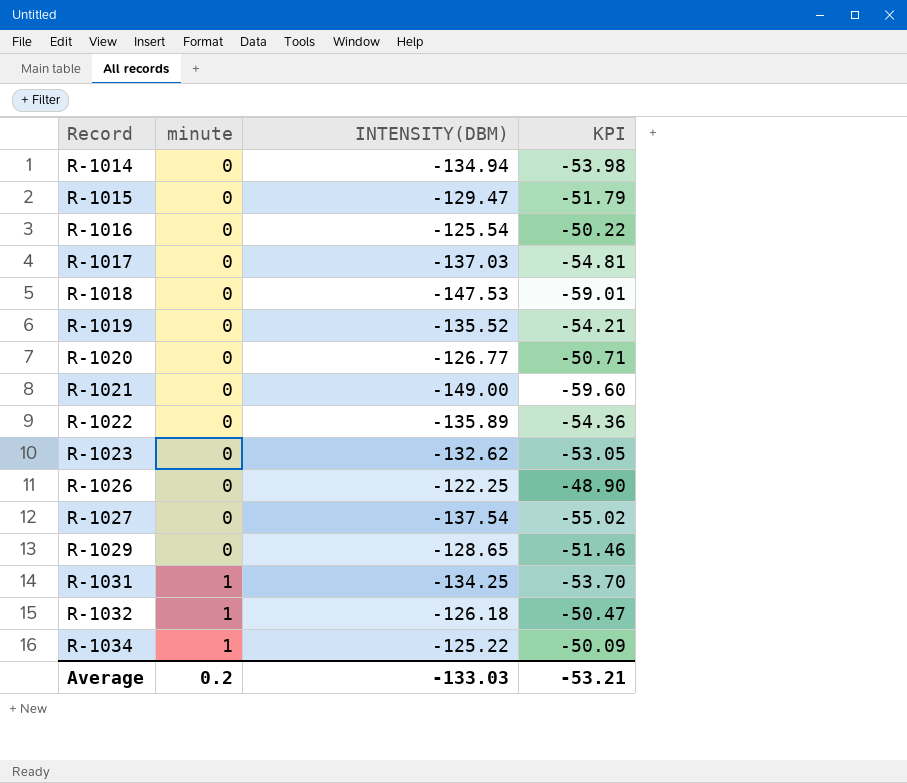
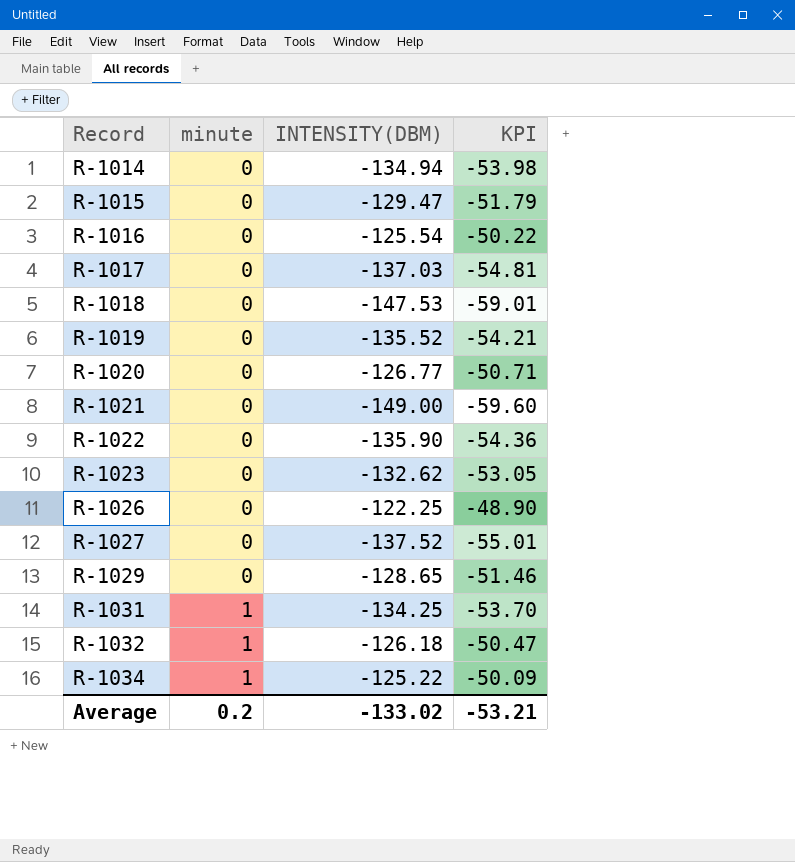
R-1022 | INTENSITY(DBM): -135.89 -> -135.90
R-1027 | INTENSITY(DBM): -137.54 -> -137.52
R-1027 | KPI: -55.02 -> -55.01
Average | INTENSITY(DBM): -133.03 -> -133.02

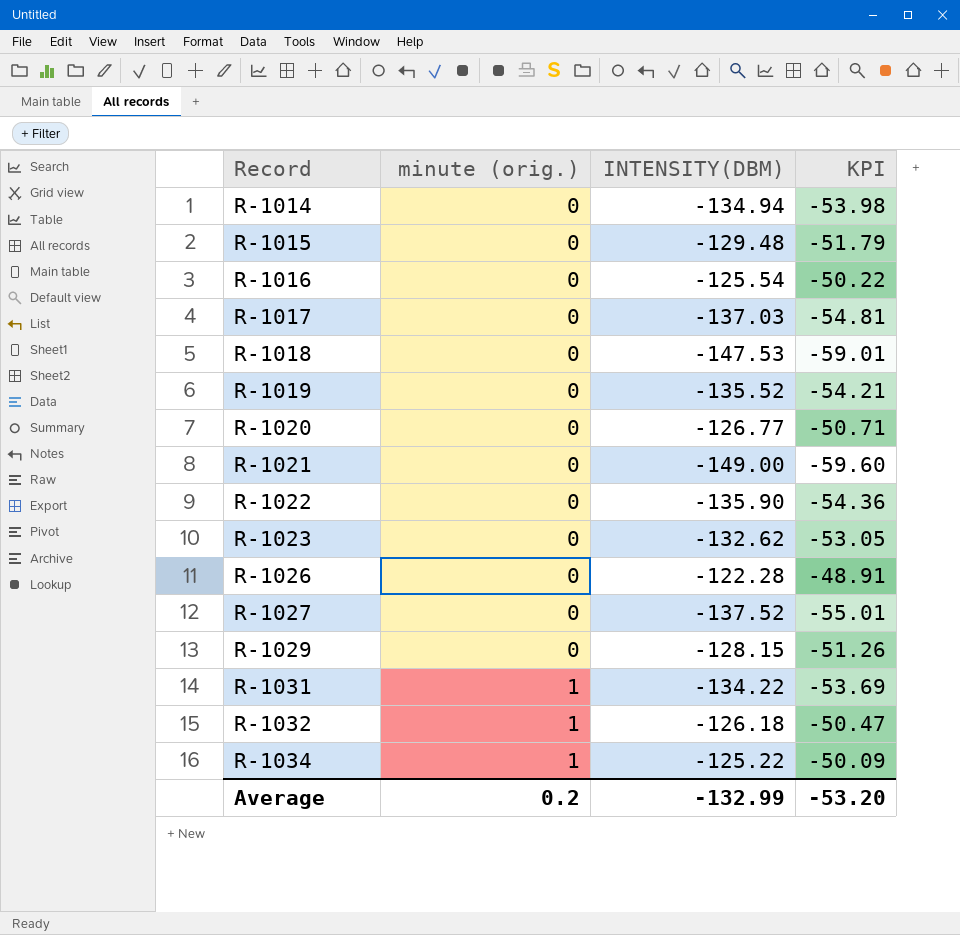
column name: minute -> minute (orig.)
R-1015 | INTENSITY(DBM): -129.47 -> -129.48
R-1026 | INTENSITY(DBM): -122.25 -> -122.28
R-1026 | KPI: -48.90 -> -48.91
R-1029 | INTENSITY(DBM): -128.65 -> -128.15
R-1029 | KPI: -51.46 -> -51.26
R-1031 | INTENSITY(DBM): -134.25 -> -134.22
R-1031 | KPI: -53.70 -> -53.69
Average | INTENSITY(DBM): -133.02 -> -132.99
Average | KPI: -53.21 -> -53.20

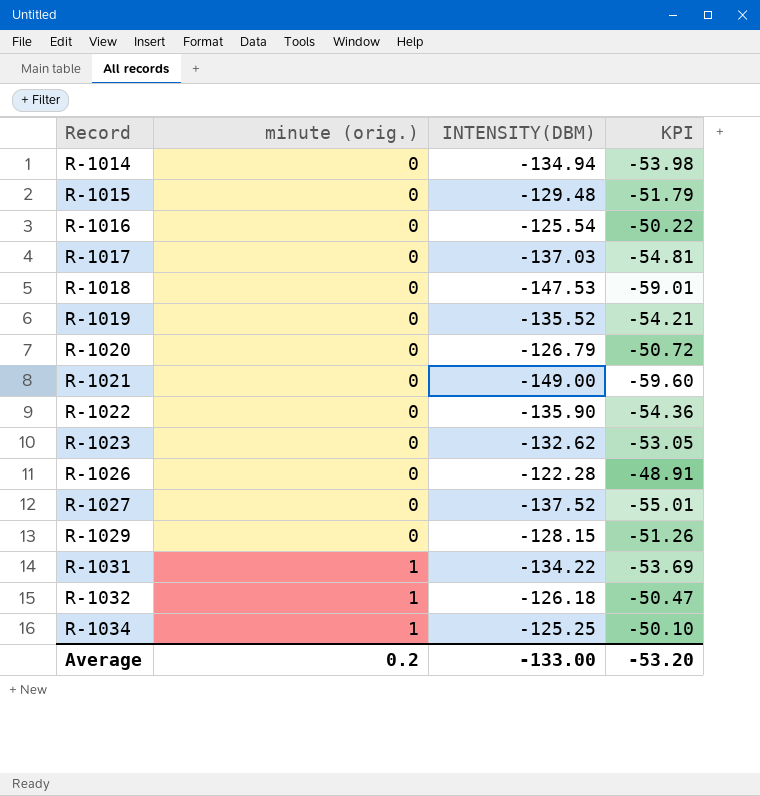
R-1020 | INTENSITY(DBM): -126.77 -> -126.79
R-1020 | KPI: -50.71 -> -50.72
R-1034 | INTENSITY(DBM): -125.22 -> -125.25
R-1034 | KPI: -50.09 -> -50.10
Average | INTENSITY(DBM): -132.99 -> -133.00

